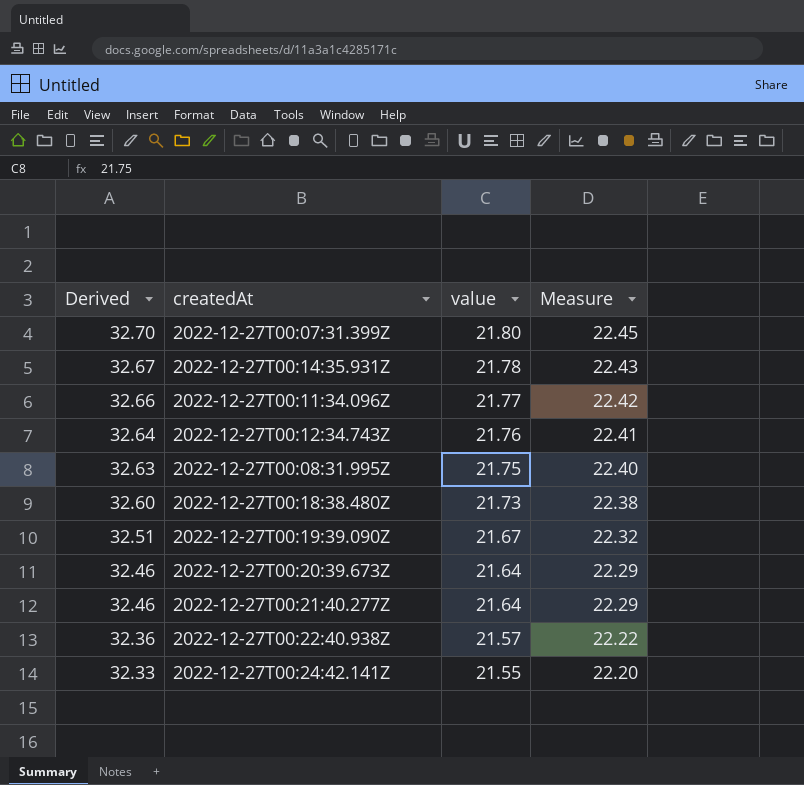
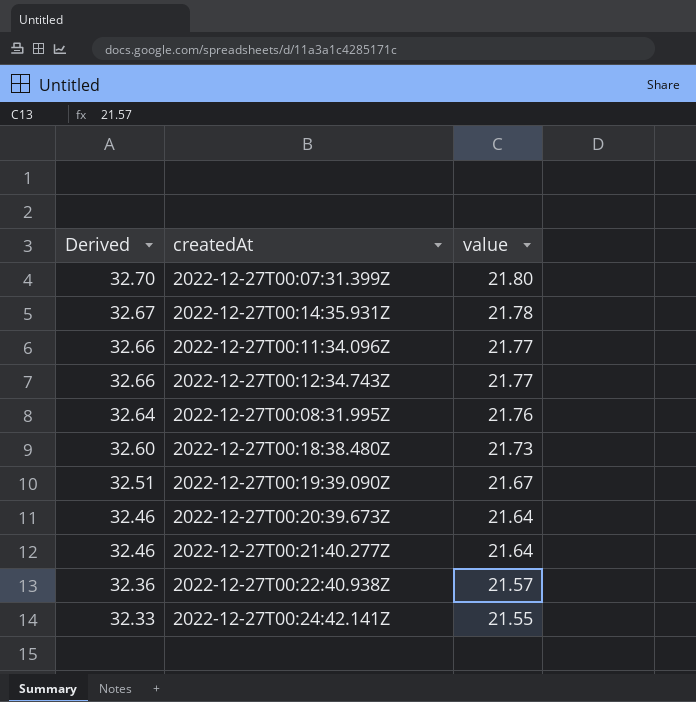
column Measure | formula: [value] * 1.03 -> none
2022-12-27T00:12:34.743Z | Derived: 32.64 -> 32.66
2022-12-27T00:12:34.743Z | value: 21.76 -> 21.77
2022-12-27T00:08:31.995Z | Derived: 32.63 -> 32.64
2022-12-27T00:08:31.995Z | value: 21.75 -> 21.76

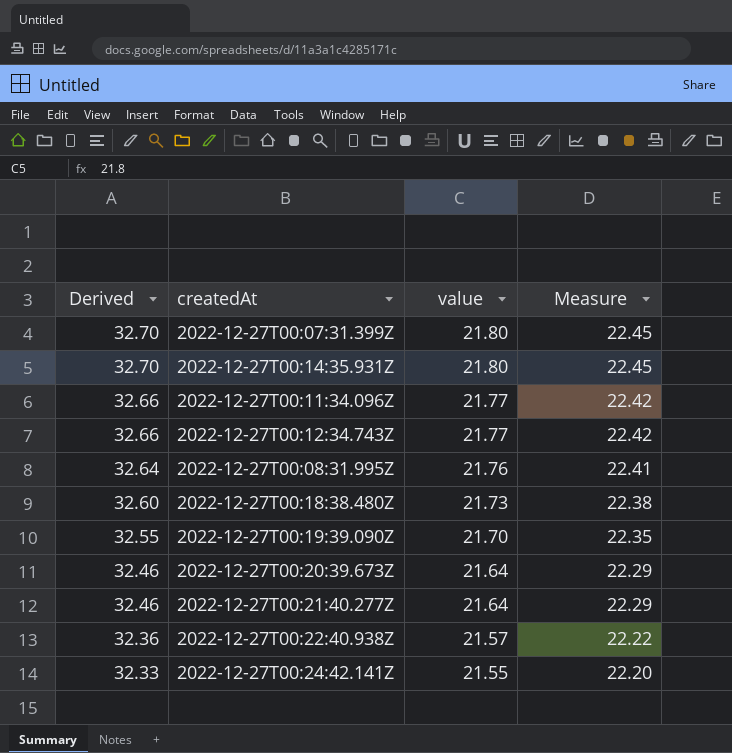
column Measure | formula: none -> [value] * 1.03
2022-12-27T00:14:35.931Z | Derived: 32.67 -> 32.70
2022-12-27T00:14:35.931Z | value: 21.78 -> 21.80
2022-12-27T00:19:39.090Z | Derived: 32.51 -> 32.55
2022-12-27T00:19:39.090Z | value: 21.67 -> 21.70

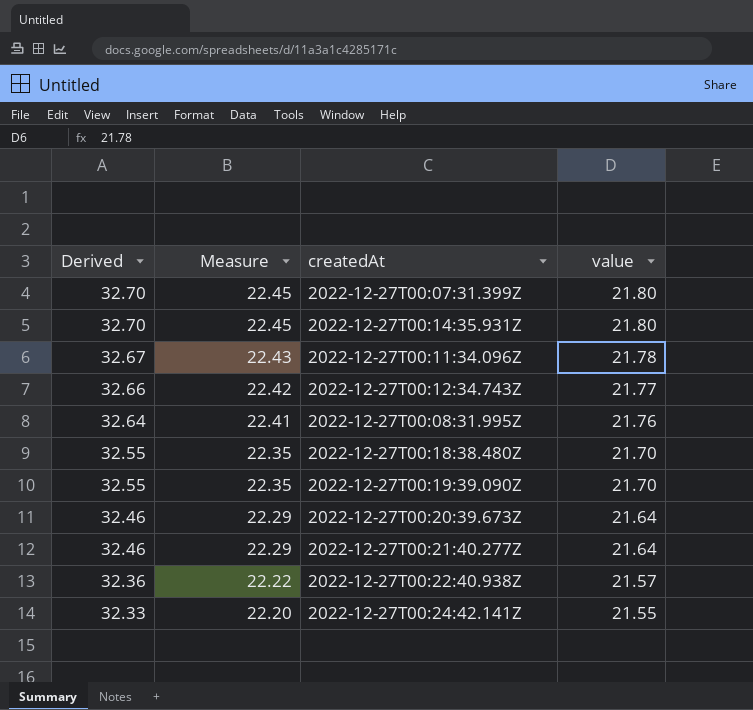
column Measure | position: 4 -> 2
2022-12-27T00:11:34.096Z | Derived: 32.66 -> 32.67
2022-12-27T00:11:34.096Z | Measure: 22.42 -> 22.43
2022-12-27T00:11:34.096Z | value: 21.77 -> 21.78
2022-12-27T00:18:38.480Z | Derived: 32.60 -> 32.55
2022-12-27T00:18:38.480Z | Measure: 22.38 -> 22.35
2022-12-27T00:18:38.480Z | value: 21.73 -> 21.70

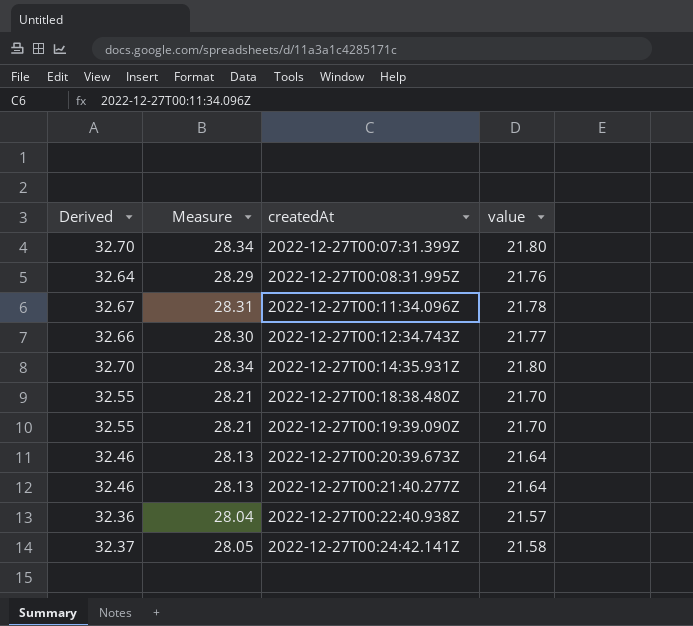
row order: Derived descending -> createdAt ascending
column Measure | formula: [value] * 1.03 -> [value] * 1.3
2022-12-27T00:24:42.141Z | Derived: 32.33 -> 32.37
2022-12-27T00:24:42.141Z | value: 21.55 -> 21.58

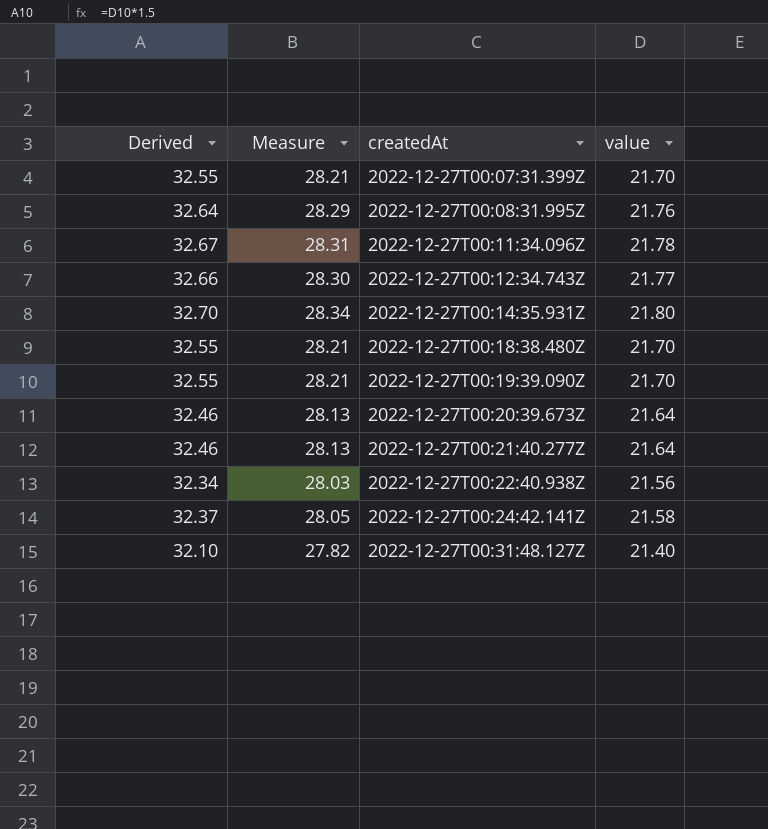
2022-12-27T00:07:31.399Z | Derived: 32.70 -> 32.55
2022-12-27T00:07:31.399Z | Measure: 28.34 -> 28.21
2022-12-27T00:07:31.399Z | value: 21.80 -> 21.70
2022-12-27T00:22:40.938Z | Derived: 32.36 -> 32.34
2022-12-27T00:22:40.938Z | Measure: 28.04 -> 28.03
2022-12-27T00:22:40.938Z | value: 21.57 -> 21.56
row 2022-12-27T00:31:48.127Z: none -> 32.10 | 27.82 | 21.40

